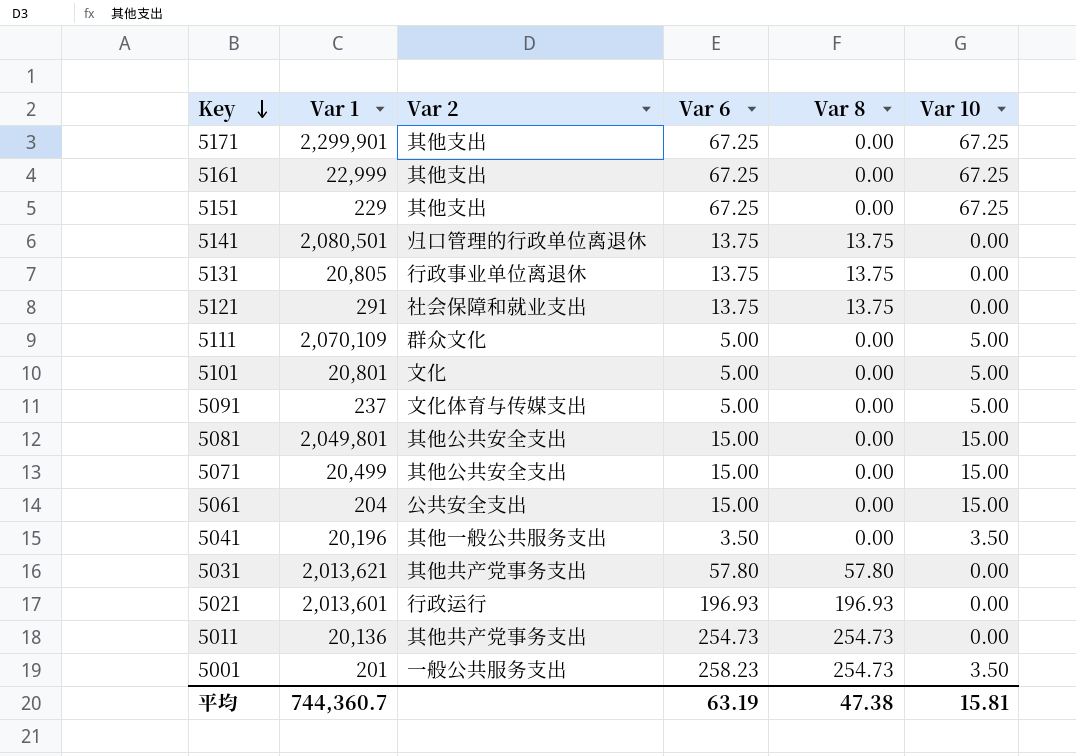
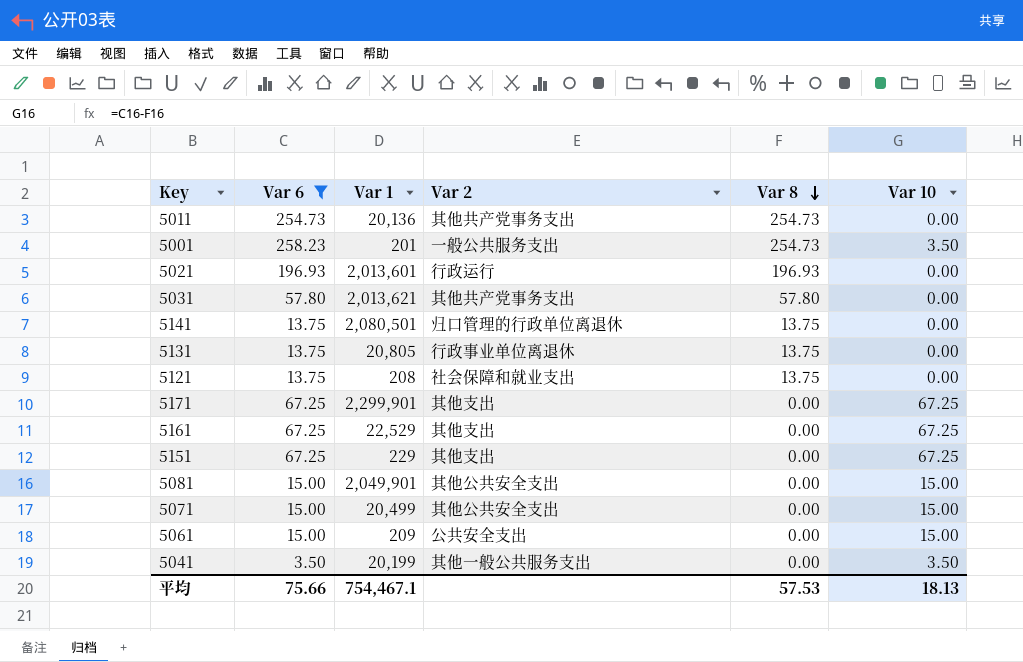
filter: none -> Var 6 != 5.00
row order: Key descending -> Var 8 descending
column Var 6 | position: 4 -> 2
5121 | Var 1: 291 -> 208
5161 | Var 1: 22,999 -> 22,529
5081 | Var 1: 2,049,801 -> 2,049,901
5061 | Var 1: 204 -> 209
5041 | Var 1: 20,196 -> 20,199
平均 | Var 6: 63.19 -> 75.66
平均 | Var 1: 744,360.7 -> 754,467.1
平均 | Var 8: 47.38 -> 57.53
平均 | Var 10: 15.81 -> 18.13

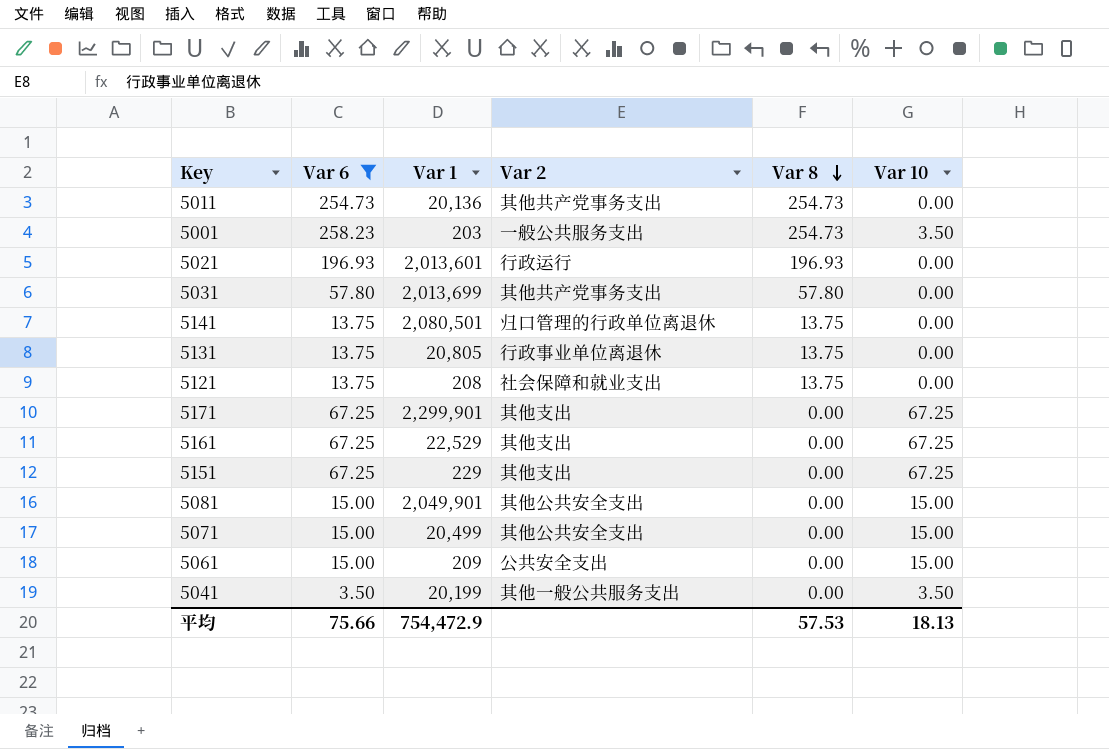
5001 | Var 1: 201 -> 203
5031 | Var 1: 2,013,621 -> 2,013,699
平均 | Var 1: 754,467.1 -> 754,472.9

